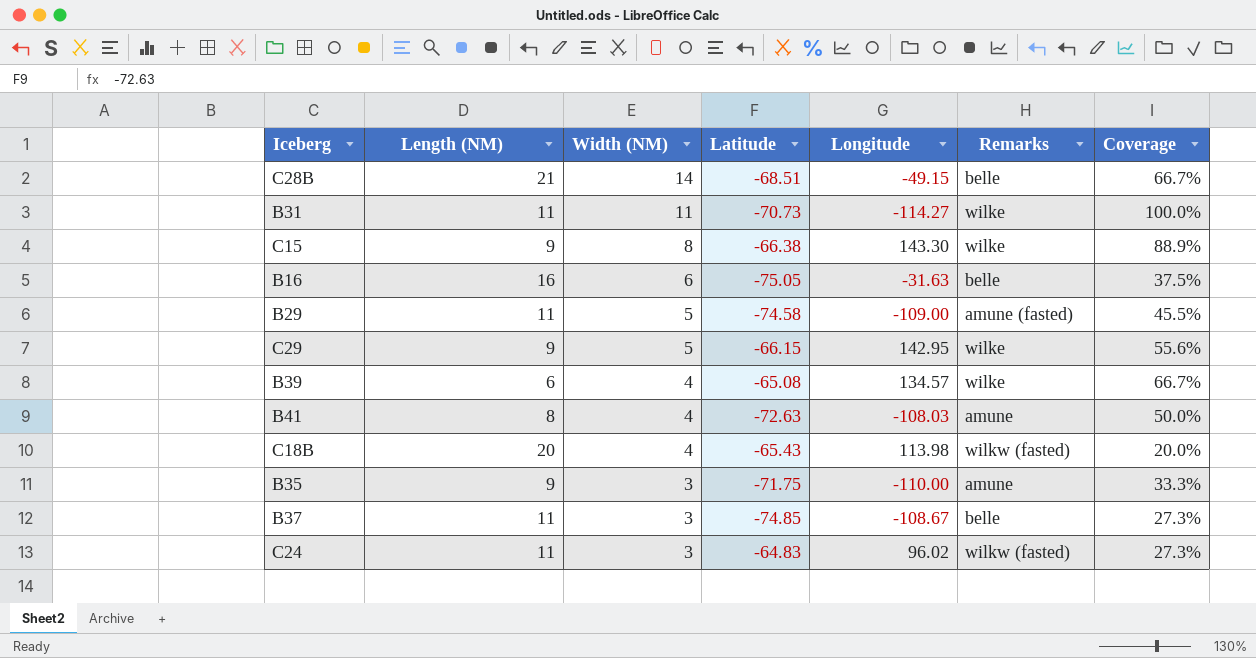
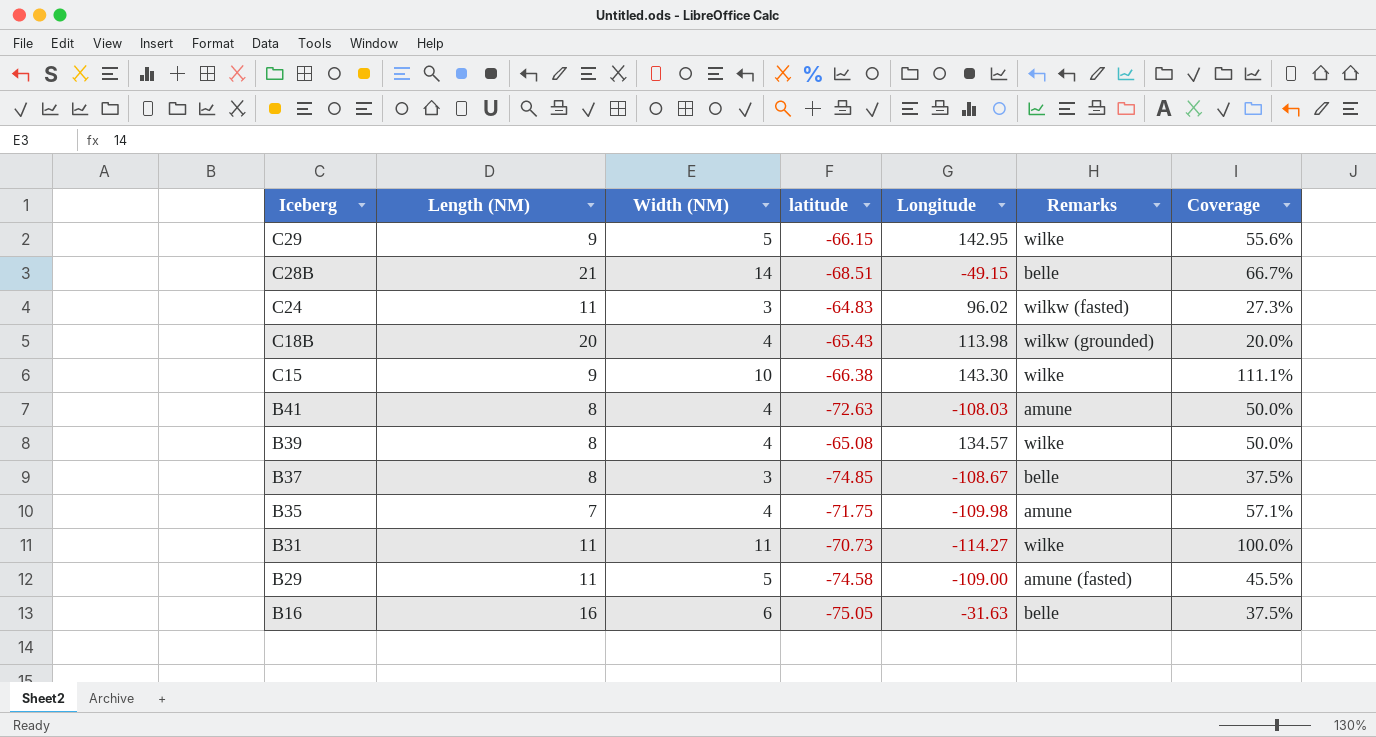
row order: Width (NM) descending -> Iceberg descending
column name: Latitude -> latitude
C18B | Remarks: wilkw (fasted) -> wilkw (grounded)
C15 | Width (NM): 8 -> 10
C15 | Coverage: 88.9% -> 111.1%
B39 | Length (NM): 6 -> 8
B39 | Coverage: 66.7% -> 50.0%
B37 | Length (NM): 11 -> 8
B37 | Coverage: 27.3% -> 37.5%
B35 | Length (NM): 9 -> 7
B35 | Width (NM): 3 -> 4
B35 | Longitude: -110.00 -> -109.98
B35 | Coverage: 33.3% -> 57.1%

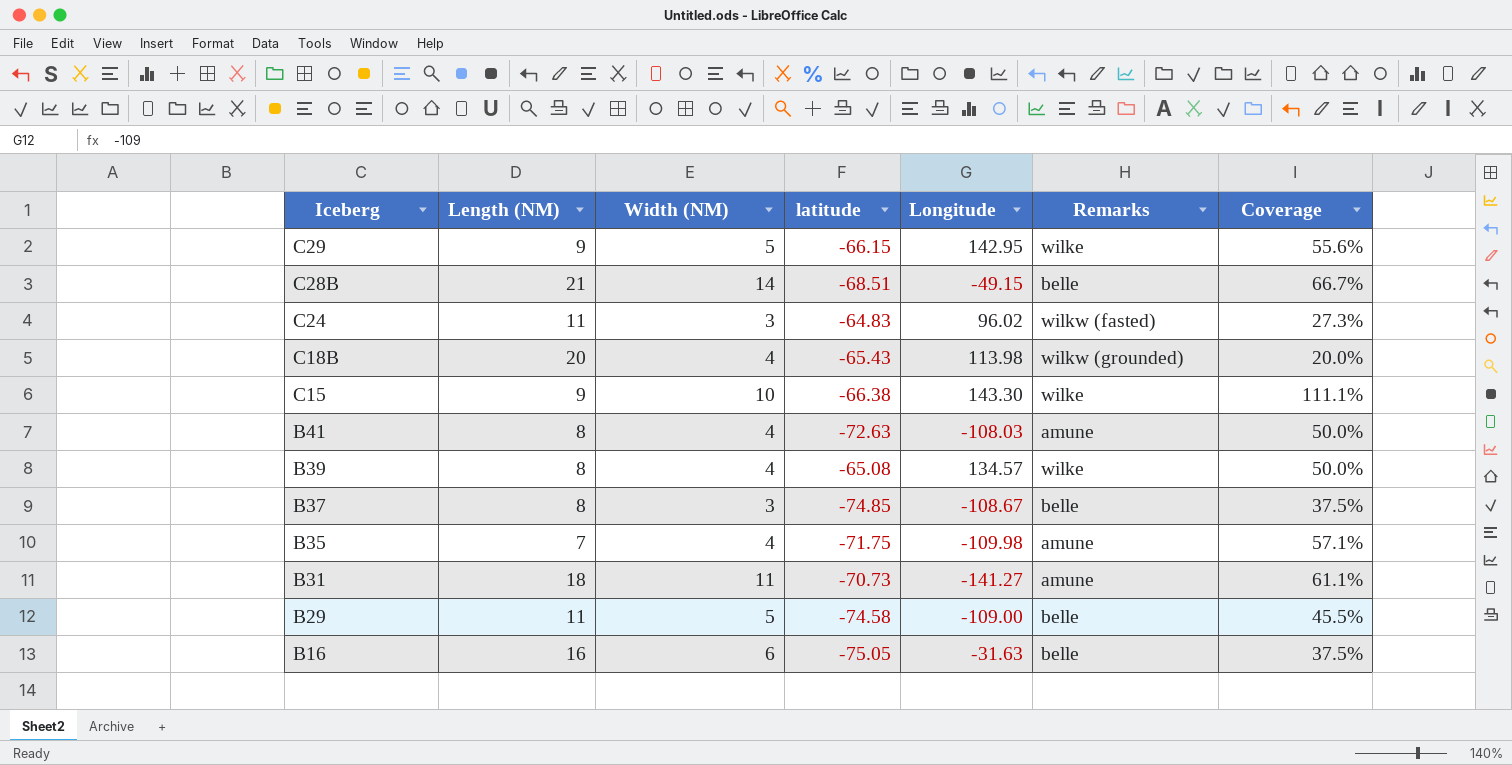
B31 | Length (NM): 11 -> 18
B31 | Longitude: -114.27 -> -141.27
B31 | Remarks: wilke -> amune
B31 | Coverage: 100.0% -> 61.1%
B29 | Remarks: amune (fasted) -> belle

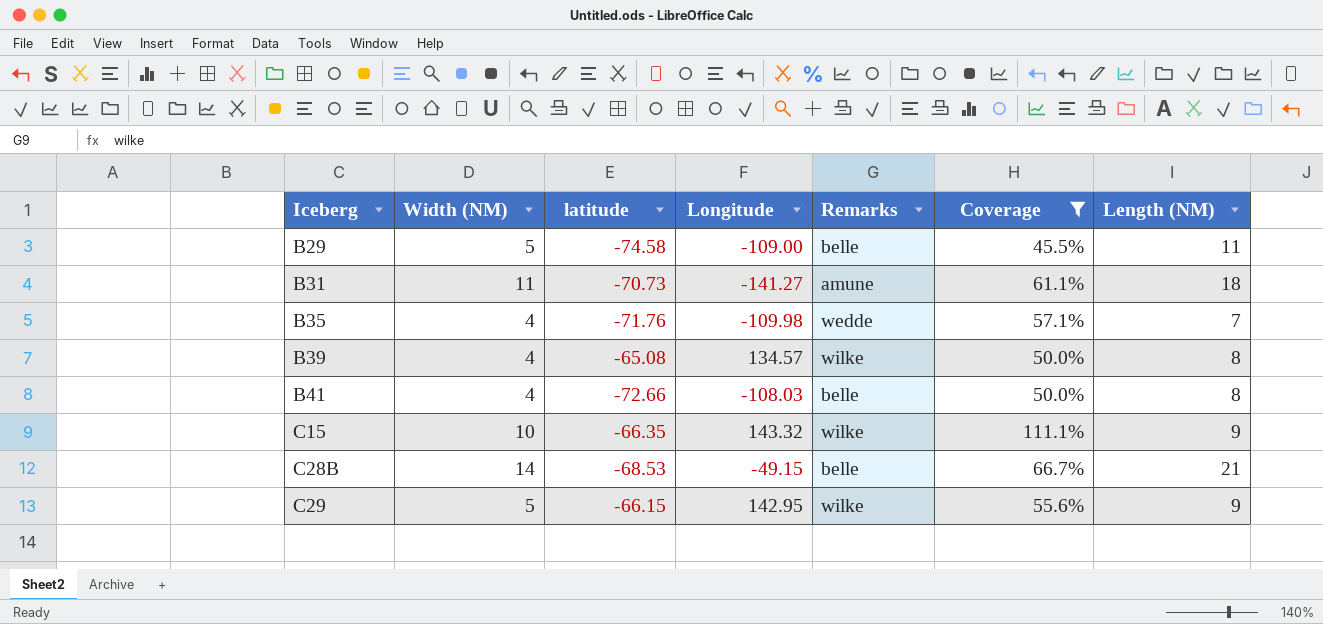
filter: none -> Coverage >= 45.5%
row order: Iceberg descending -> Iceberg ascending
column Length (NM) | position: 2 -> 7
B35 | latitude: -71.75 -> -71.76
B35 | Remarks: amune -> wedde
B41 | latitude: -72.63 -> -72.66
B41 | Remarks: amune -> belle
C15 | latitude: -66.38 -> -66.35
C15 | Longitude: 143.30 -> 143.32
C28B | latitude: -68.51 -> -68.53

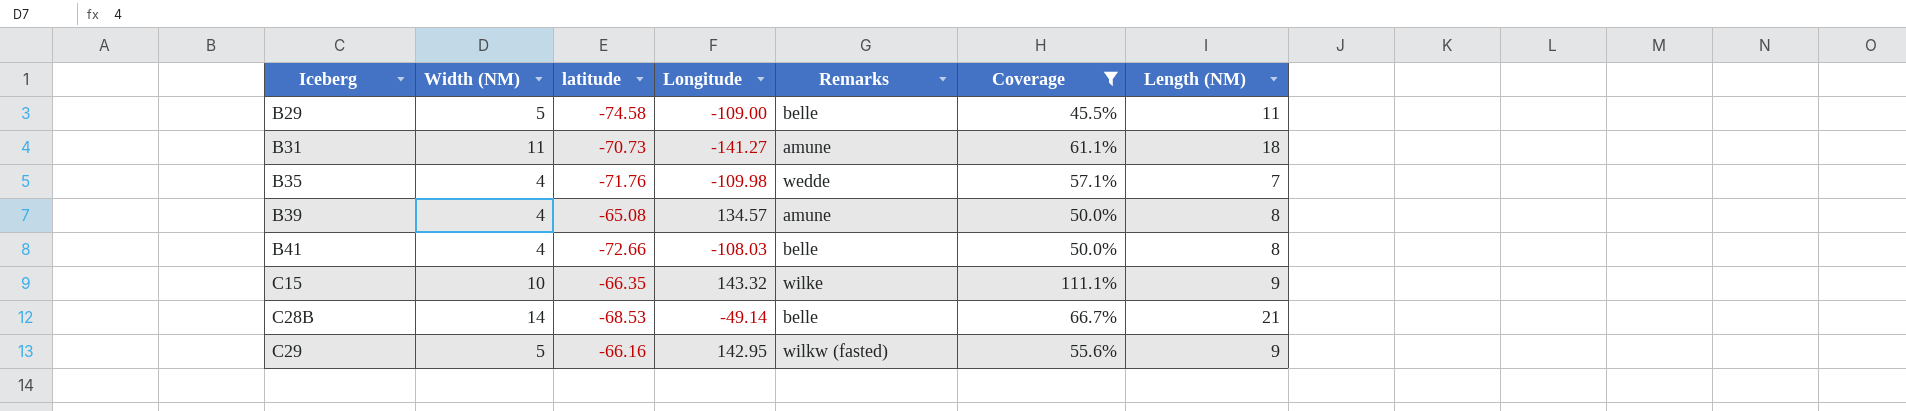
B39 | Remarks: wilke -> amune
C28B | Longitude: -49.15 -> -49.14
C29 | latitude: -66.15 -> -66.16
C29 | Remarks: wilke -> wilkw (fasted)

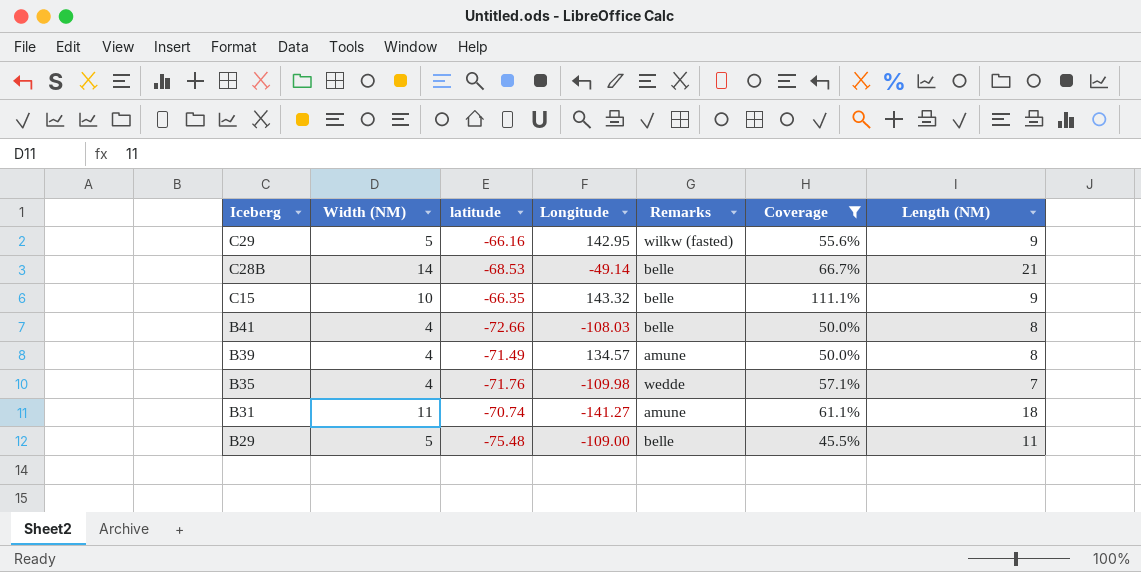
row order: Iceberg ascending -> Iceberg descending
C15 | Remarks: wilke -> belle
B39 | latitude: -65.08 -> -71.49
B31 | latitude: -70.73 -> -70.74
B29 | latitude: -74.58 -> -75.48

